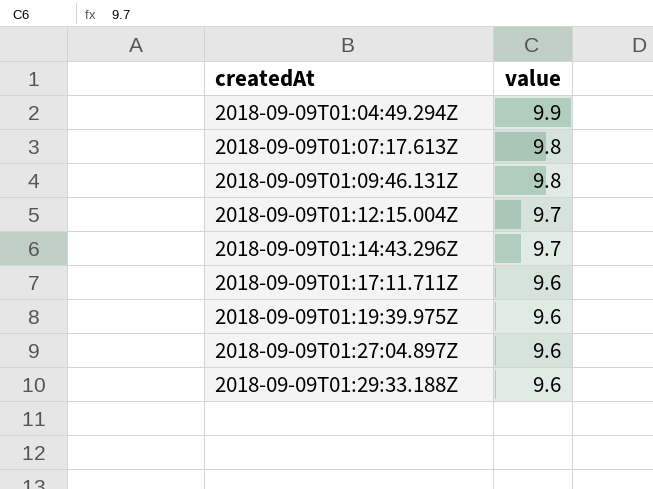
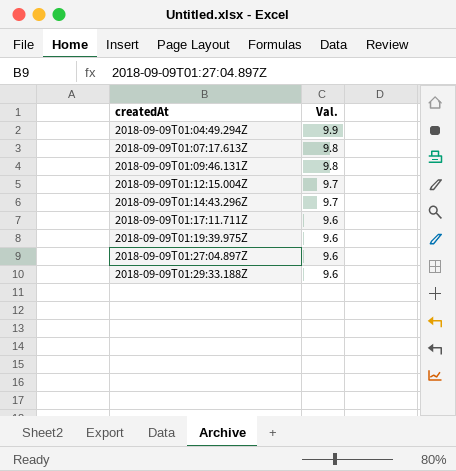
column name: value -> Val.

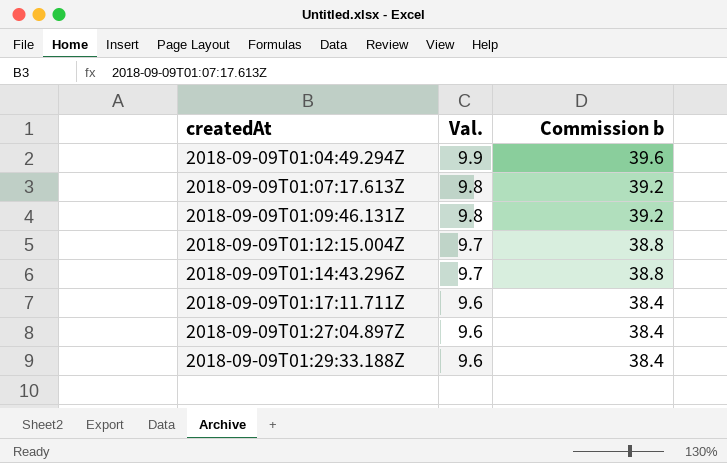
column Commission b | formula: none -> [Val.] * 4
row 2018-09-09T01:19:39.975Z: 9.6 -> none

